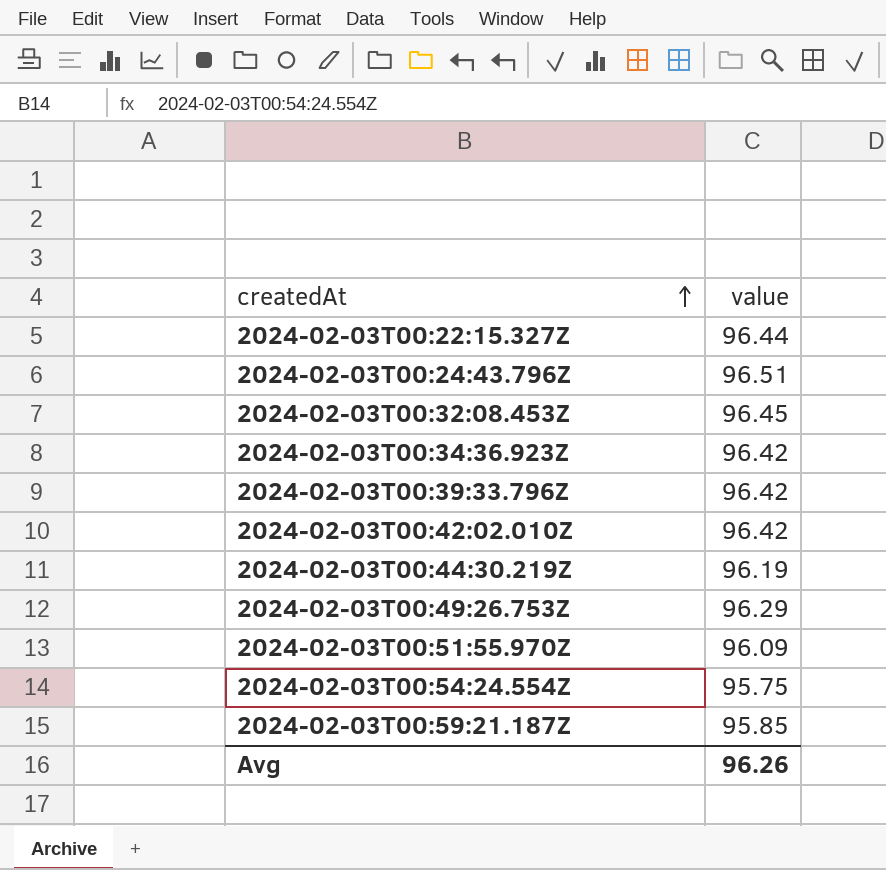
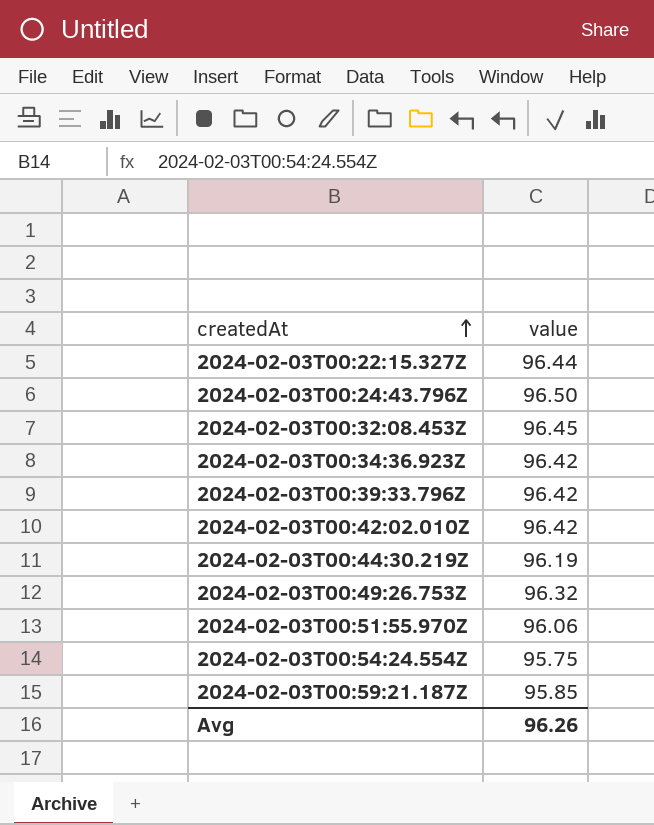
2024-02-03T00:24:43.796Z | value: 96.51 -> 96.50
2024-02-03T00:49:26.753Z | value: 96.29 -> 96.32
2024-02-03T00:51:55.970Z | value: 96.09 -> 96.06

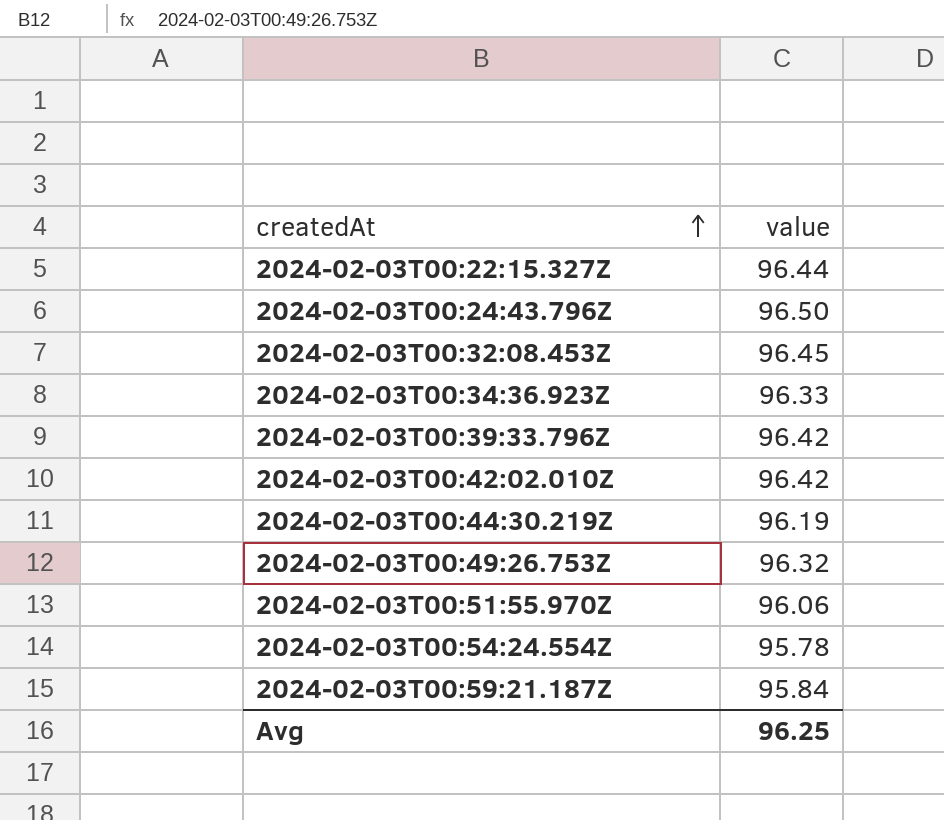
2024-02-03T00:34:36.923Z | value: 96.42 -> 96.33
2024-02-03T00:54:24.554Z | value: 95.75 -> 95.78
2024-02-03T00:59:21.187Z | value: 95.85 -> 95.84
Avg | value: 96.26 -> 96.25

